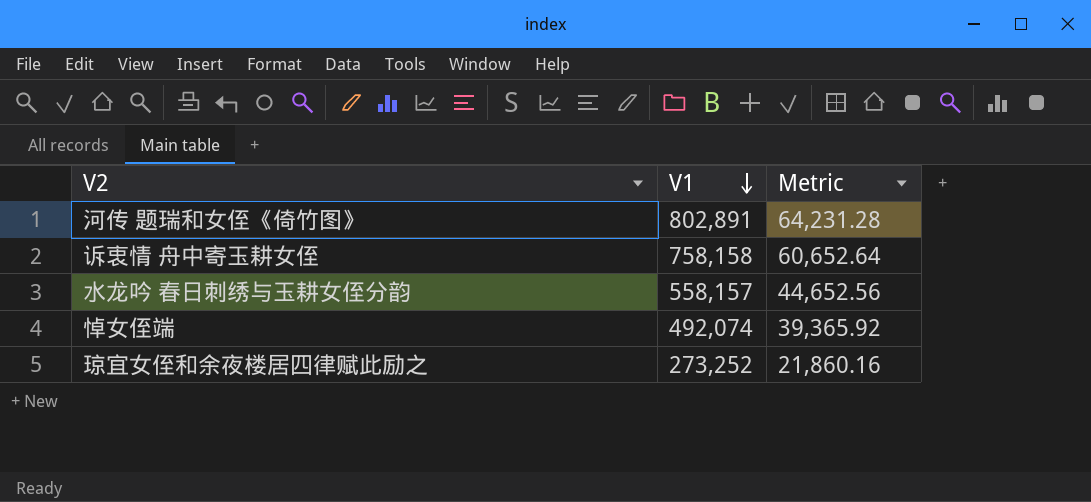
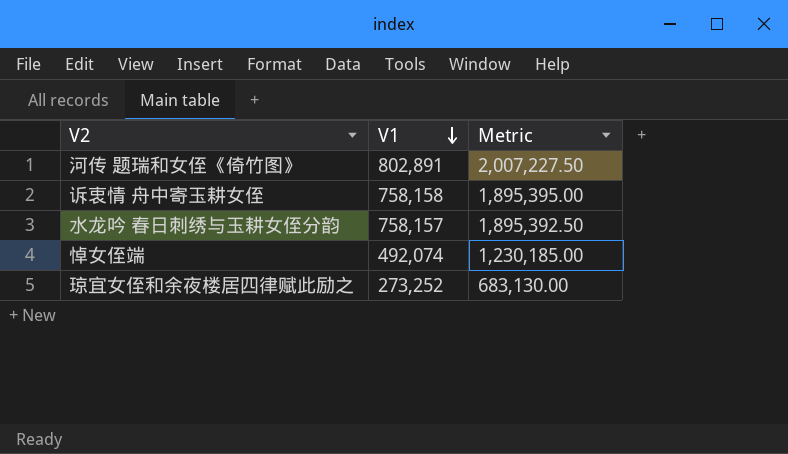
column Metric | formula: [V1] * 0.08 -> [V1] * 2.5
水龙吟 春日刺绣与玉耕女侄分韵 | V1: 558,157 -> 758,157

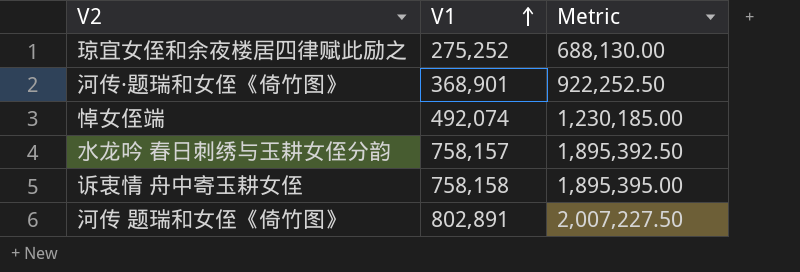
row order: V1 descending -> V1 ascending
琼宜女侄和余夜楼居四律赋此励之 | V1: 273,252 -> 275,252
琼宜女侄和余夜楼居四律赋此励之 | Metric: 683,130.00 -> 688,130.00
row 河传·题瑞和女侄《倚竹图》: none -> 368,901 | 922,252.50

